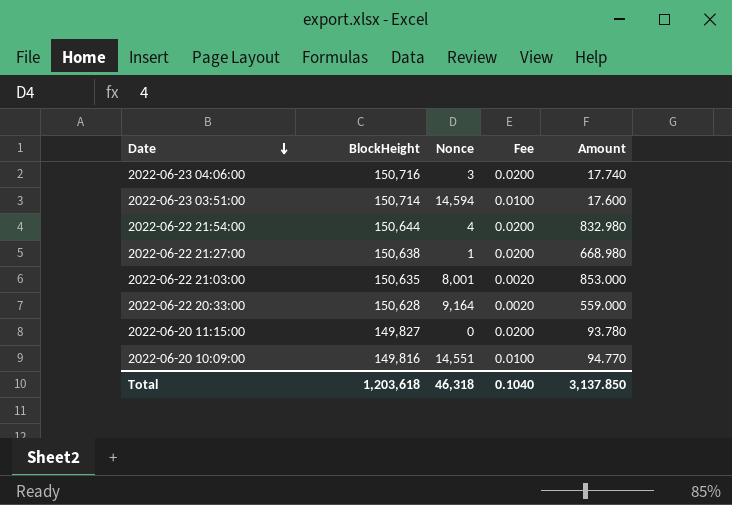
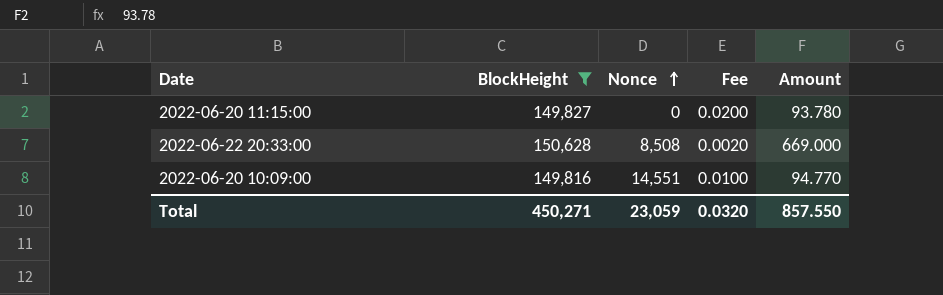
filter: none -> BlockHeight <= 150,628
row order: Date descending -> Nonce ascending
2022-06-22 20:33:00 | Nonce: 9,164 -> 8,508
2022-06-22 20:33:00 | Amount: 559.000 -> 669.000
Total | BlockHeight: 1,203,618 -> 450,271
Total | Nonce: 46,318 -> 23,059
Total | Fee: 0.1040 -> 0.0320
Total | Amount: 3,137.850 -> 857.550

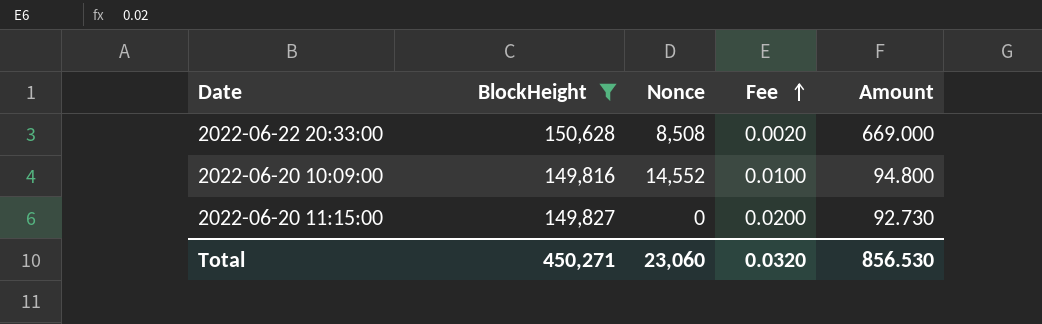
row order: Nonce ascending -> Fee ascending
2022-06-20 10:09:00 | Nonce: 14,551 -> 14,552
2022-06-20 10:09:00 | Amount: 94.770 -> 94.800
2022-06-20 11:15:00 | Amount: 93.780 -> 92.730
Total | Nonce: 23,059 -> 23,060
Total | Amount: 857.550 -> 856.530

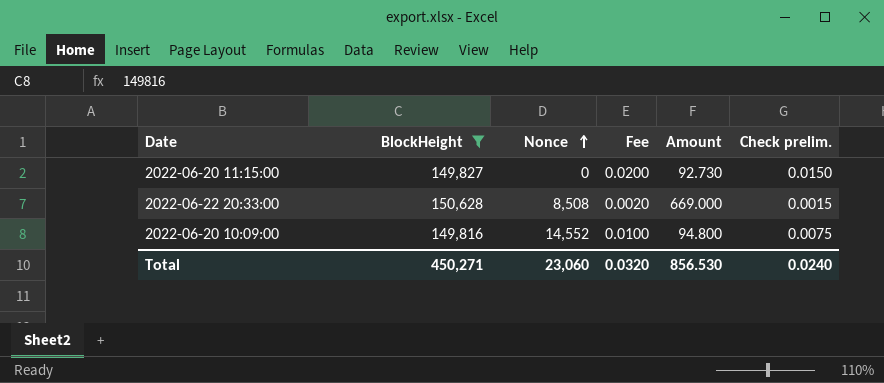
row order: Fee ascending -> Nonce ascending
column Check prelim. | formula: none -> [Fee] * 0.75

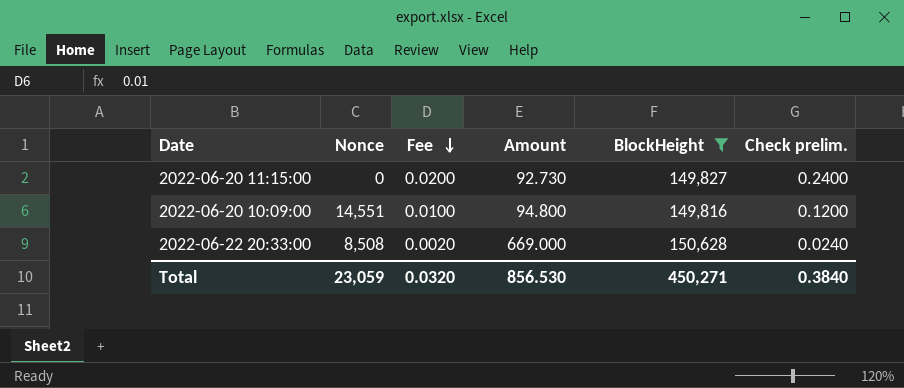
row order: Nonce ascending -> Fee descending
column BlockHeight | position: 2 -> 5
column Check prelim. | formula: [Fee] * 0.75 -> [Fee] * 12
2022-06-20 10:09:00 | Nonce: 14,552 -> 14,551
Total | Nonce: 23,060 -> 23,059
Total | Check prelim.: 0.0240 -> 0.3840

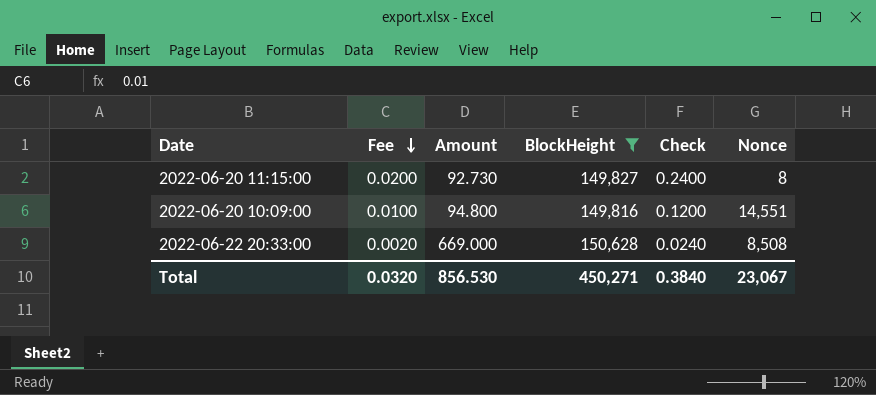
column name: Check prelim. -> Check
column Nonce | position: 2 -> 6
2022-06-20 11:15:00 | Nonce: 0 -> 8
Total | Nonce: 23,059 -> 23,067

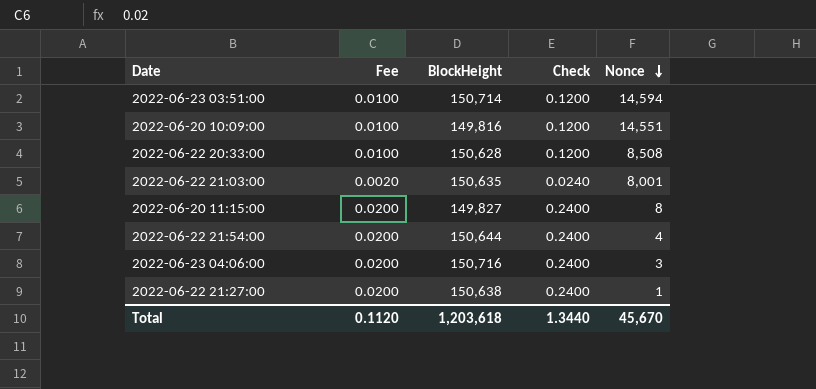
filter: BlockHeight <= 150,628 -> none
row order: Fee descending -> Nonce descending
column Amount | position: 3 -> none
2022-06-22 20:33:00 | Fee: 0.0020 -> 0.0100
2022-06-22 20:33:00 | Check: 0.0240 -> 0.1200
Total | Fee: 0.0320 -> 0.1120
Total | BlockHeight: 450,271 -> 1,203,618
Total | Check: 0.3840 -> 1.3440
Total | Nonce: 23,067 -> 45,670

